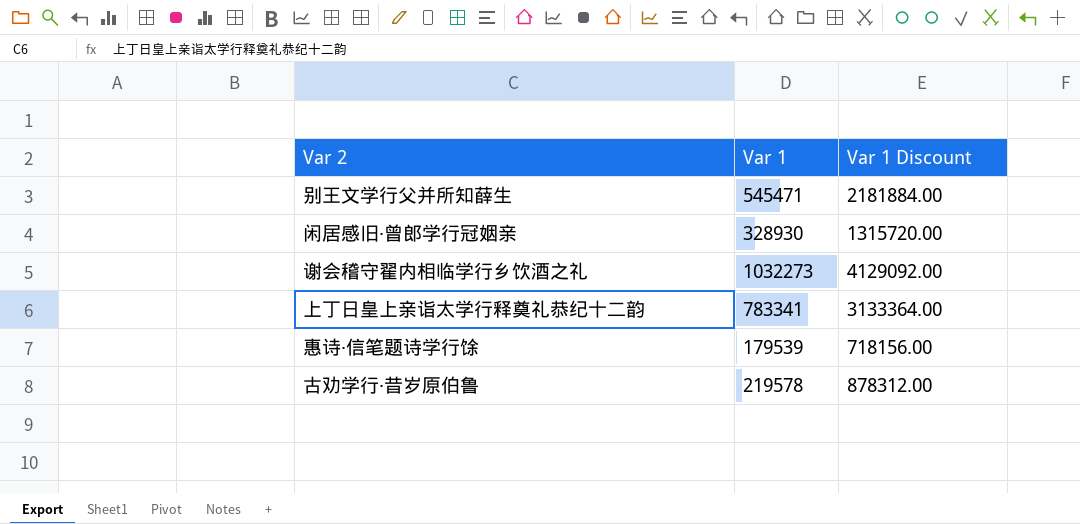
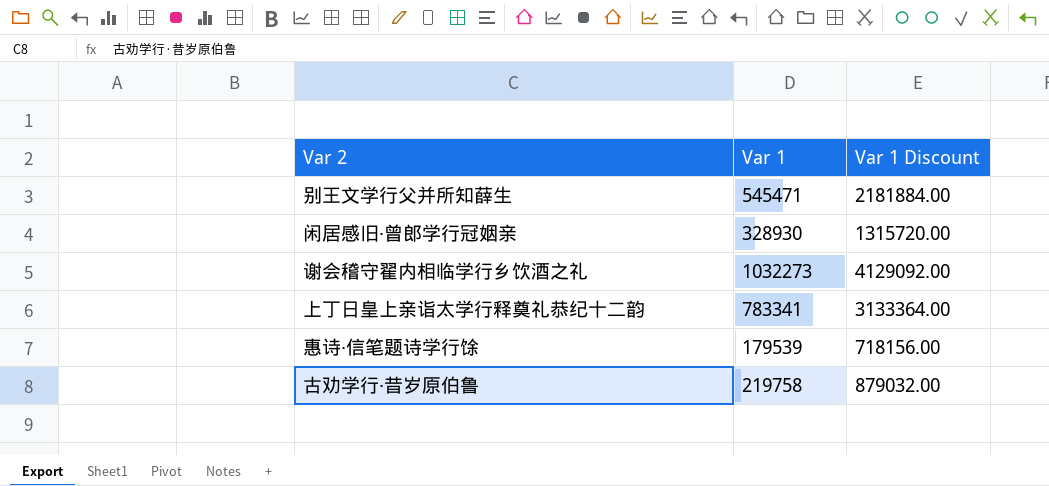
古劝学行·昔岁原伯鲁 | Var 1: 219578 -> 219758
古劝学行·昔岁原伯鲁 | Var 1 Discount: 878312.00 -> 879032.00

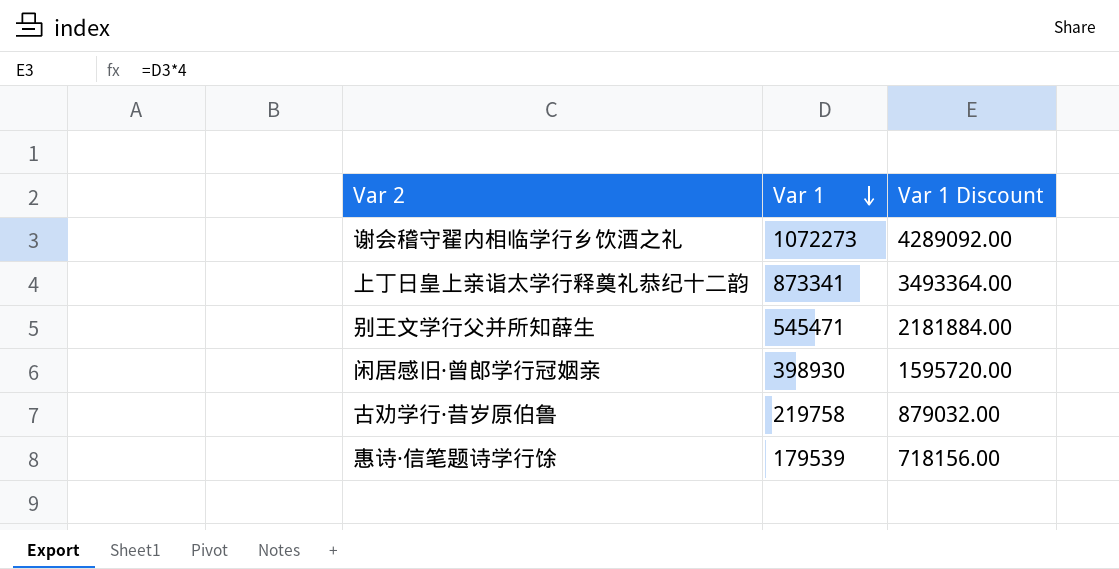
row order: none -> Var 1 descending
谢会稽守翟内相临学行乡饮酒之礼 | Var 1: 1032273 -> 1072273
谢会稽守翟内相临学行乡饮酒之礼 | Var 1 Discount: 4129092.00 -> 4289092.00
上丁日皇上亲诣太学行释奠礼恭纪十二韵 | Var 1: 783341 -> 873341
上丁日皇上亲诣太学行释奠礼恭纪十二韵 | Var 1 Discount: 3133364.00 -> 3493364.00
闲居感旧·曾郎学行冠姻亲 | Var 1: 328930 -> 398930
闲居感旧·曾郎学行冠姻亲 | Var 1 Discount: 1315720.00 -> 1595720.00

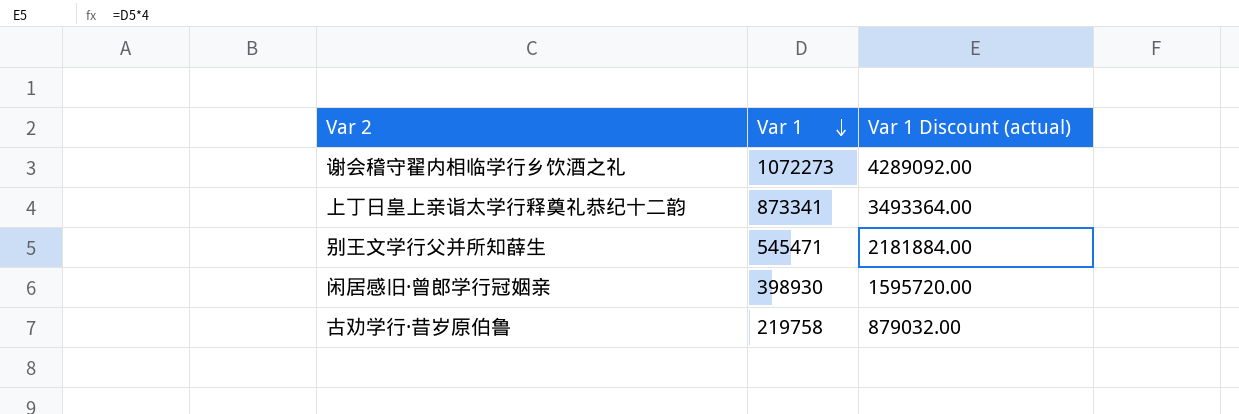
column name: Var 1 Discount -> Var 1 Discount (actual)
row 惠诗·信笔题诗学行馀: 179539 | 718156.00 -> none

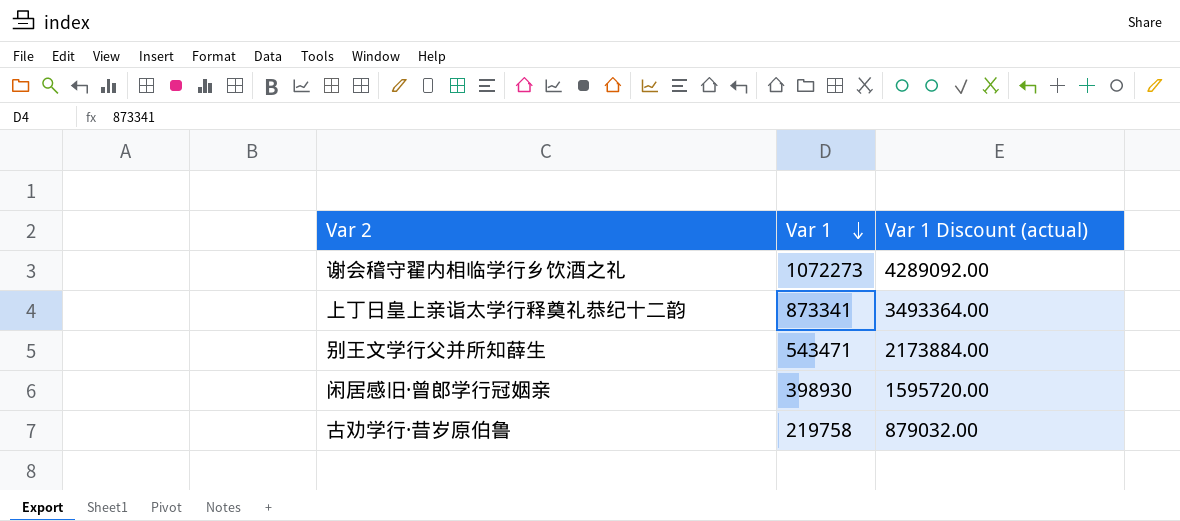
别王文学行父并所知薛生 | Var 1: 545471 -> 543471
别王文学行父并所知薛生 | Var 1 Discount (actual): 2181884.00 -> 2173884.00

